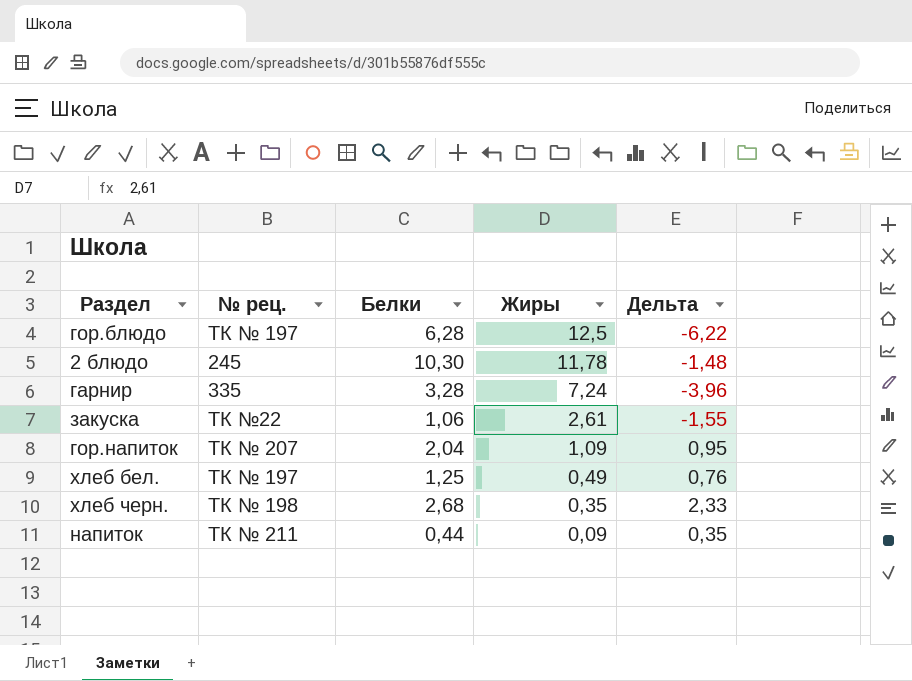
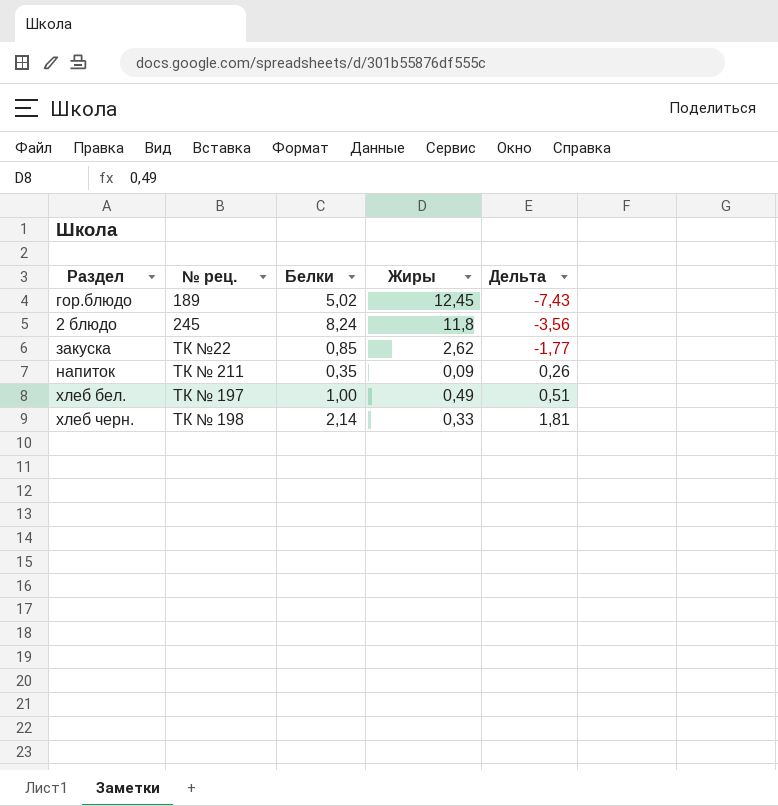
row order: Жиры descending -> Дельта ascending
row гарнир: 335 | 3,28 | 7,24 | -3,96 -> none
row гор.напиток: ТК № 207 | 2,04 | 1,09 | 0,95 -> none
гор.блюдо | № рец.: ТК № 197 -> 189
гор.блюдо | Белки: 6,28 -> 5,02
гор.блюдо | Жиры: 12,5 -> 12,45
гор.блюдо | Дельта: -6,22 -> -7,43
2 блюдо | Белки: 10,30 -> 8,24
2 блюдо | Жиры: 11,78 -> 11,8
2 блюдо | Дельта: -1,48 -> -3,56
закуска | Белки: 1,06 -> 0,85
закуска | Жиры: 2,61 -> 2,62
закуска | Дельта: -1,55 -> -1,77
напиток | Белки: 0,44 -> 0,35
напиток | Дельта: 0,35 -> 0,26
хлеб бел. | Белки: 1,25 -> 1,00
хлеб бел. | Дельта: 0,76 -> 0,51
хлеб черн. | Белки: 2,68 -> 2,14
хлеб черн. | Жиры: 0,35 -> 0,33
хлеб черн. | Дельта: 2,33 -> 1,81

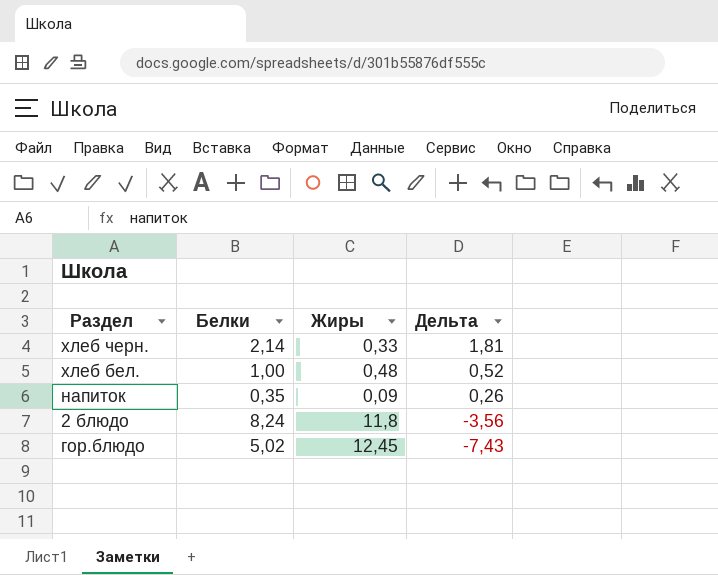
row order: Дельта ascending -> Дельта descending
column № рец. | position: 2 -> none
row закуска: ТК №22 | 0,85 | 2,62 | -1,77 -> none
хлеб бел. | Жиры: 0,49 -> 0,48
хлеб бел. | Дельта: 0,51 -> 0,52

